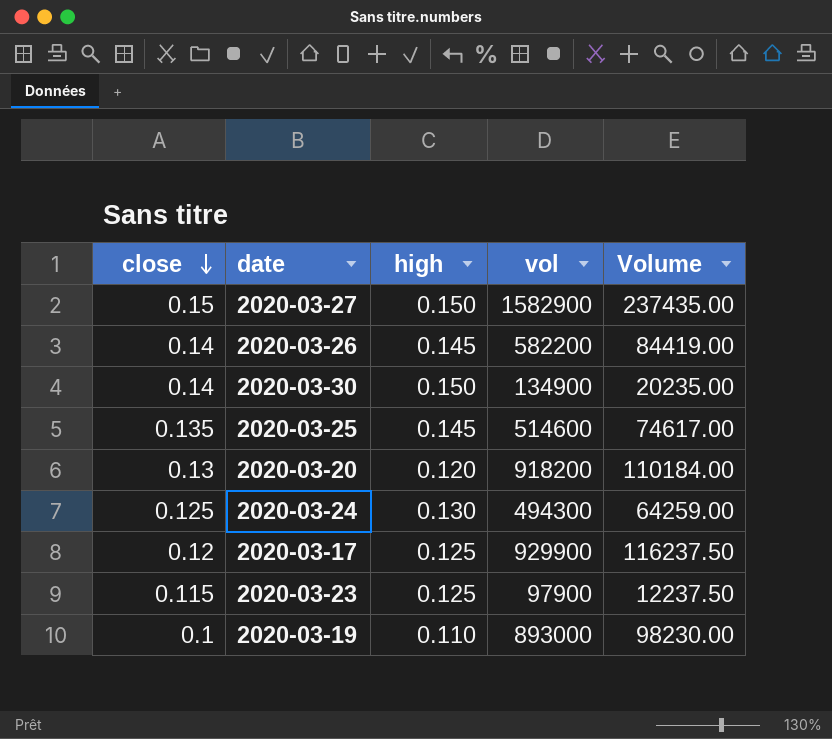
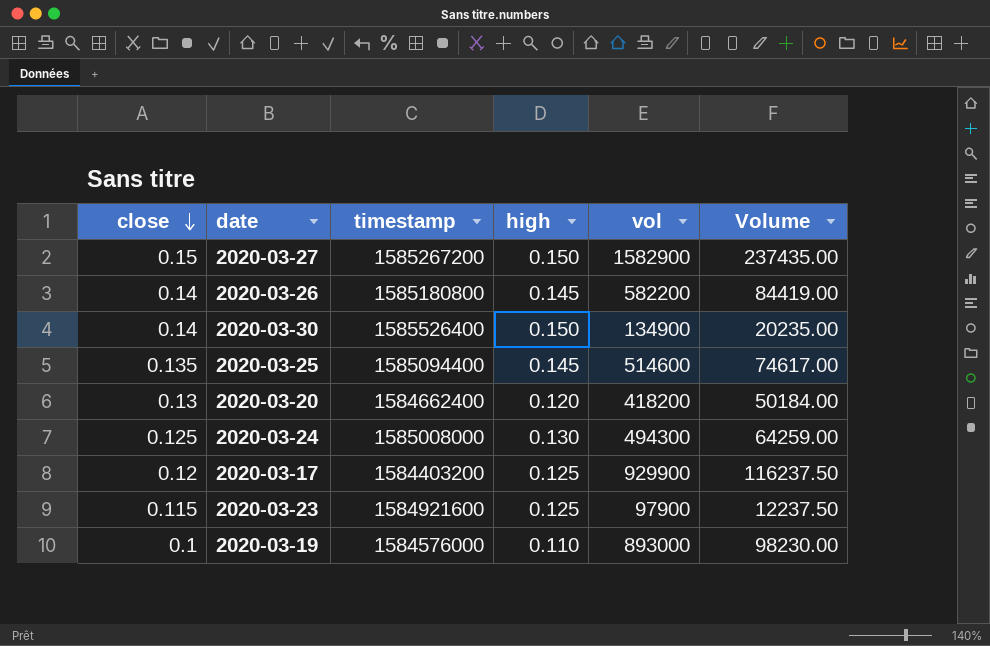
column timestamp | position: none -> 3
2020-03-20 | vol: 918200 -> 418200
2020-03-20 | Volume: 110184.00 -> 50184.00

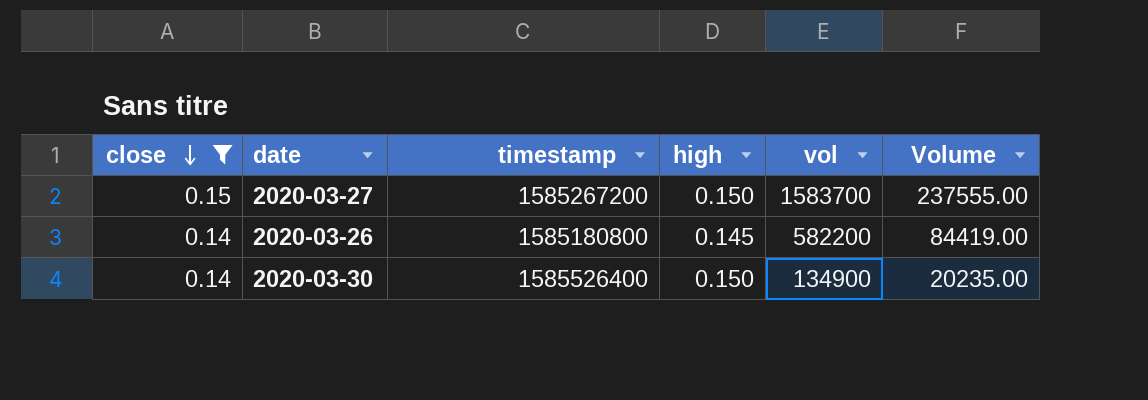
filter: none -> close >= 0.14
2020-03-27 | vol: 1582900 -> 1583700
2020-03-27 | Volume: 237435.00 -> 237555.00

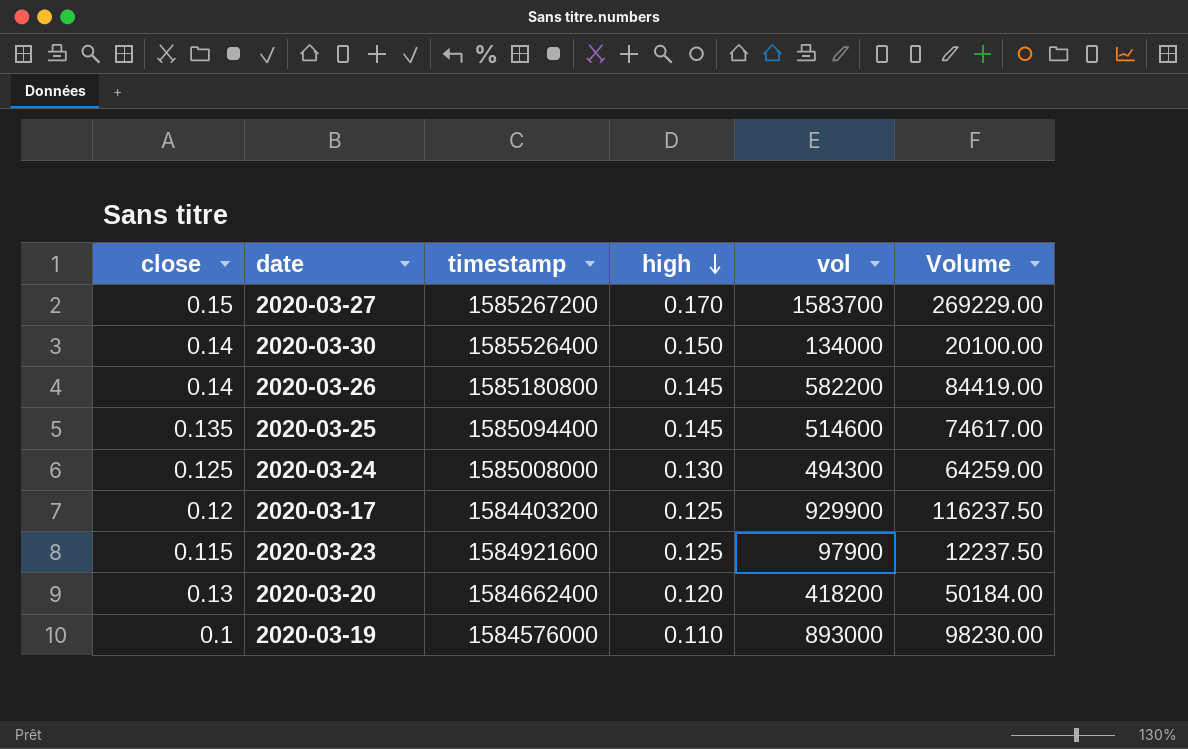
filter: close >= 0.14 -> none
row order: close descending -> high descending
2020-03-27 | high: 0.150 -> 0.170
2020-03-27 | Volume: 237555.00 -> 269229.00
2020-03-30 | vol: 134900 -> 134000
2020-03-30 | Volume: 20235.00 -> 20100.00

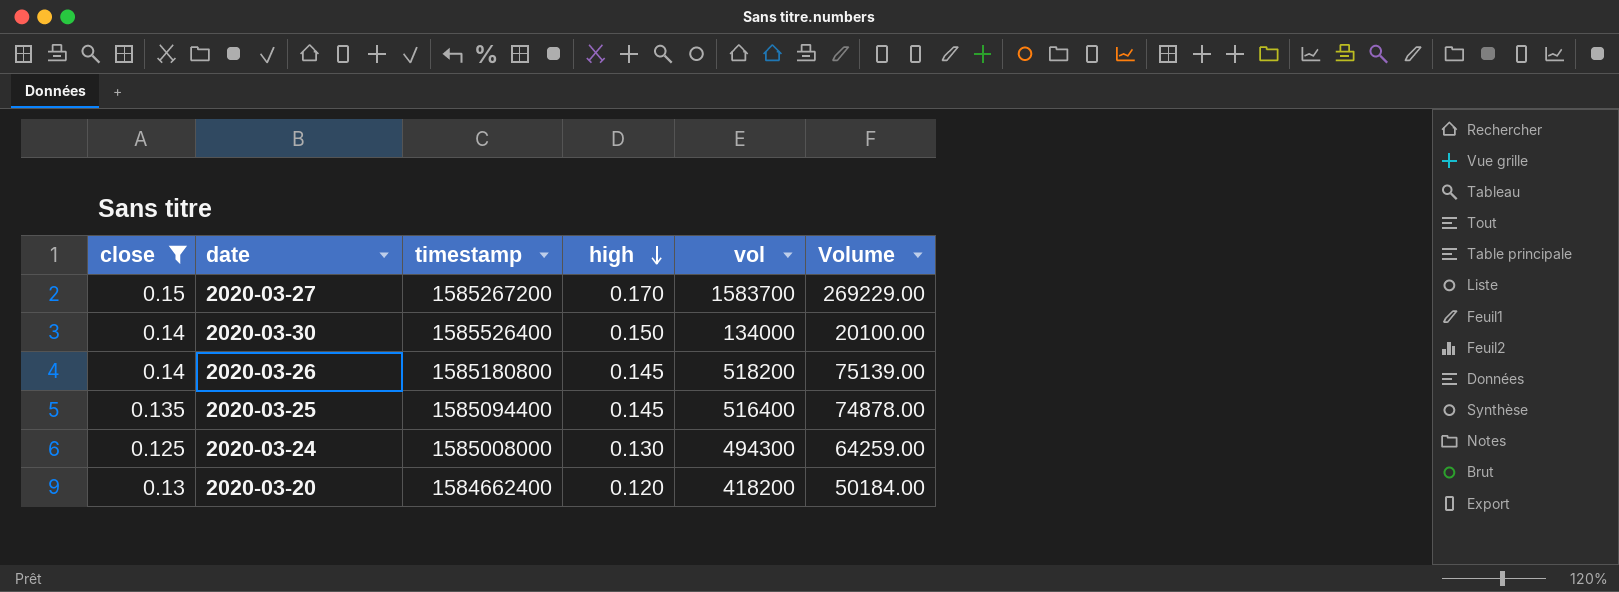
filter: none -> close >= 0.125
2020-03-26 | vol: 582200 -> 518200
2020-03-26 | Volume: 84419.00 -> 75139.00
2020-03-25 | vol: 514600 -> 516400
2020-03-25 | Volume: 74617.00 -> 74878.00

